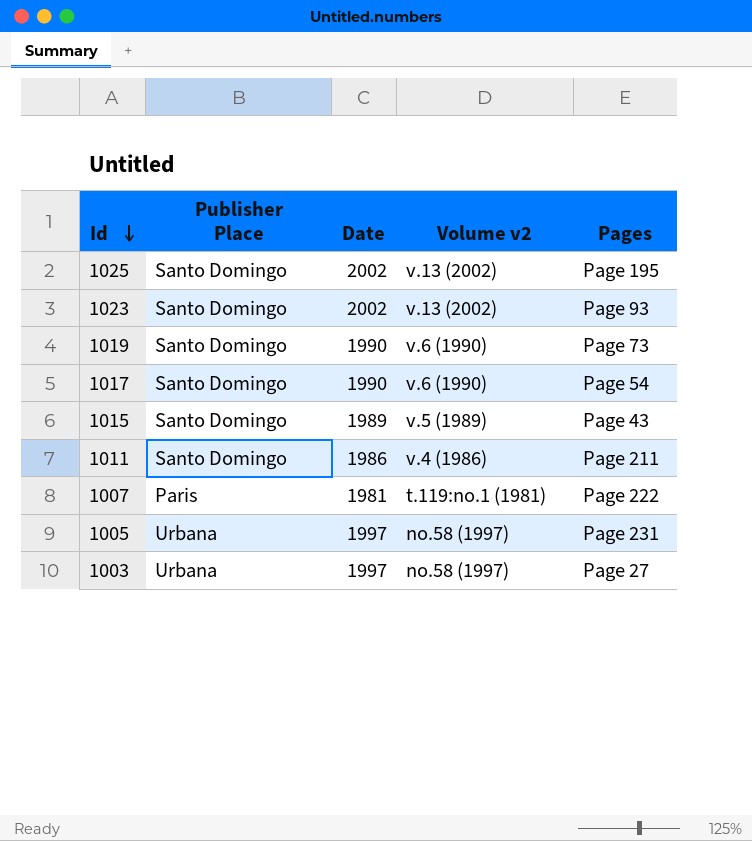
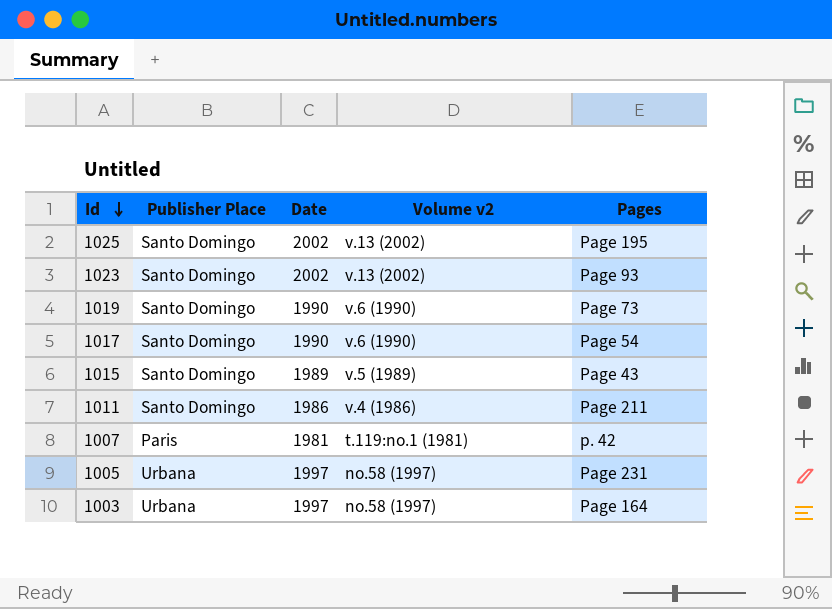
1007 | Pages: Page 222 -> p. 42
1003 | Pages: Page 27 -> Page 164

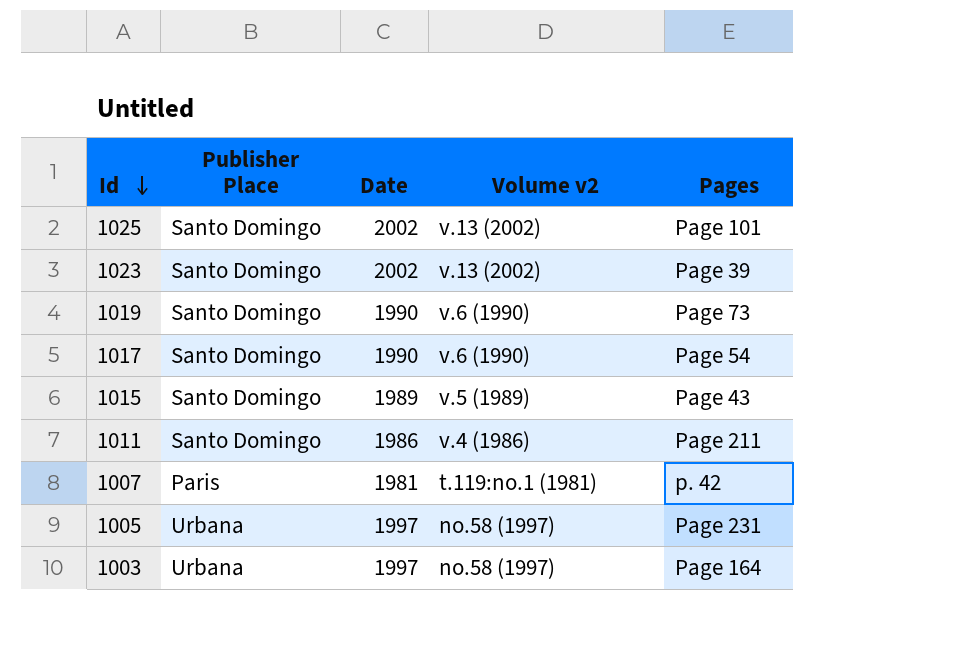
1025 | Pages: Page 195 -> Page 101
1023 | Pages: Page 93 -> Page 39

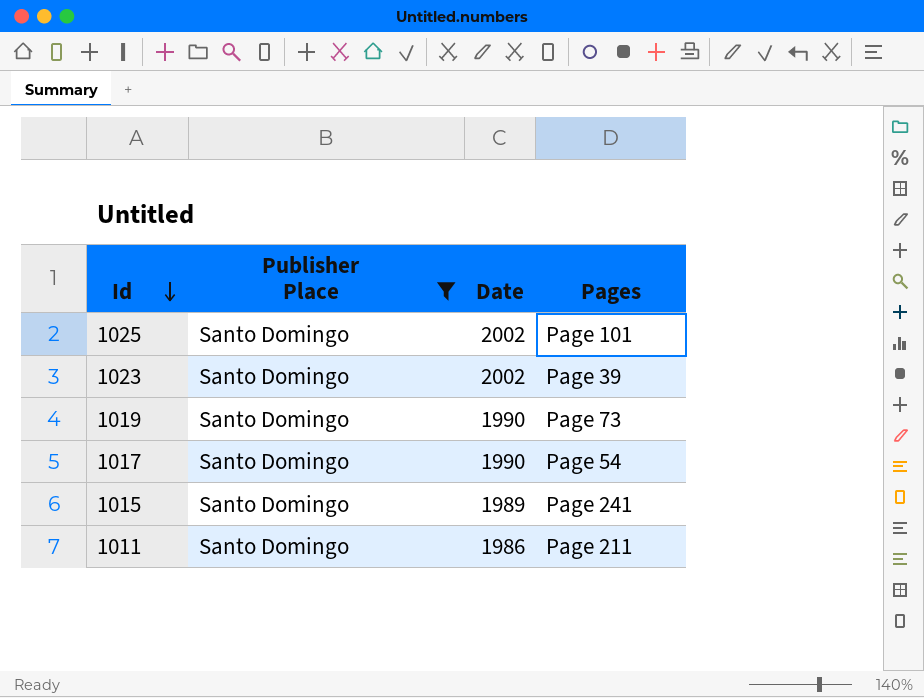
filter: none -> Publisher Place = Santo Domingo
column Volume v2 | position: 4 -> none
1015 | Pages: Page 43 -> Page 241

